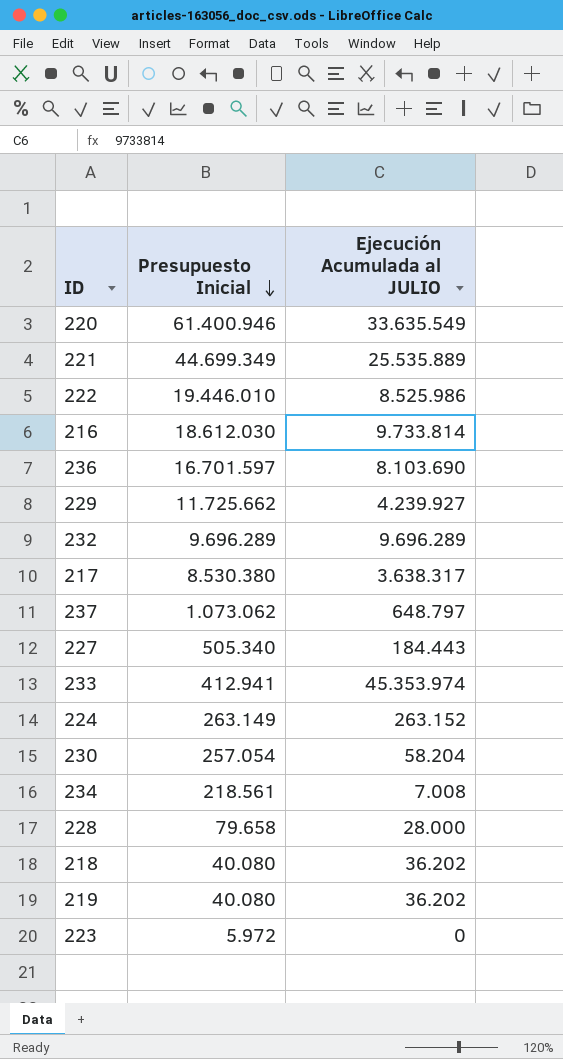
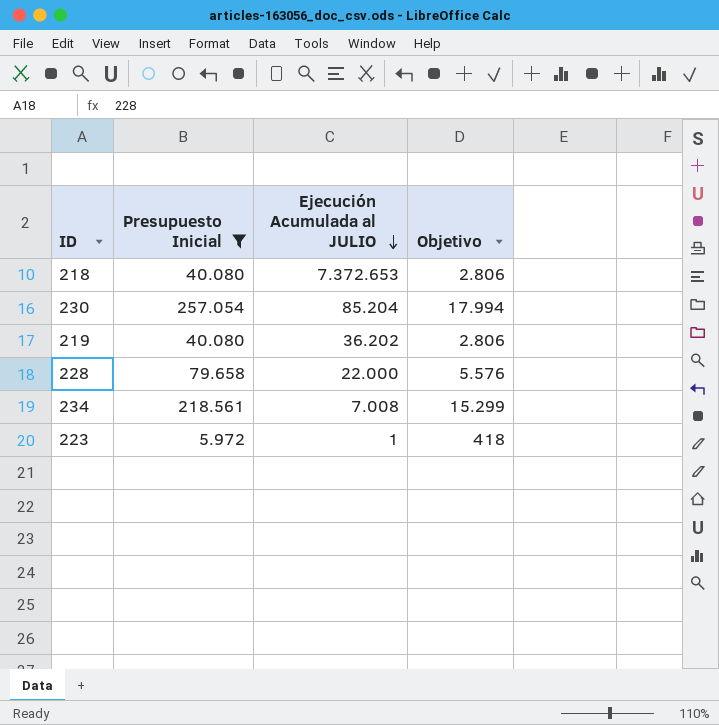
filter: none -> Presupuesto Inicial <= 257.054
row order: Presupuesto Inicial descending -> Ejecución Acumulada al JULIO descending
column Objetivo | formula: none -> [Presupuesto Inicial] * 0,07
218 | Ejecución Acumulada al JULIO: 36.202 -> 7.372.653
230 | Ejecución Acumulada al JULIO: 58.204 -> 85.204
228 | Ejecución Acumulada al JULIO: 28.000 -> 22.000
223 | Ejecución Acumulada al JULIO: 0 -> 1

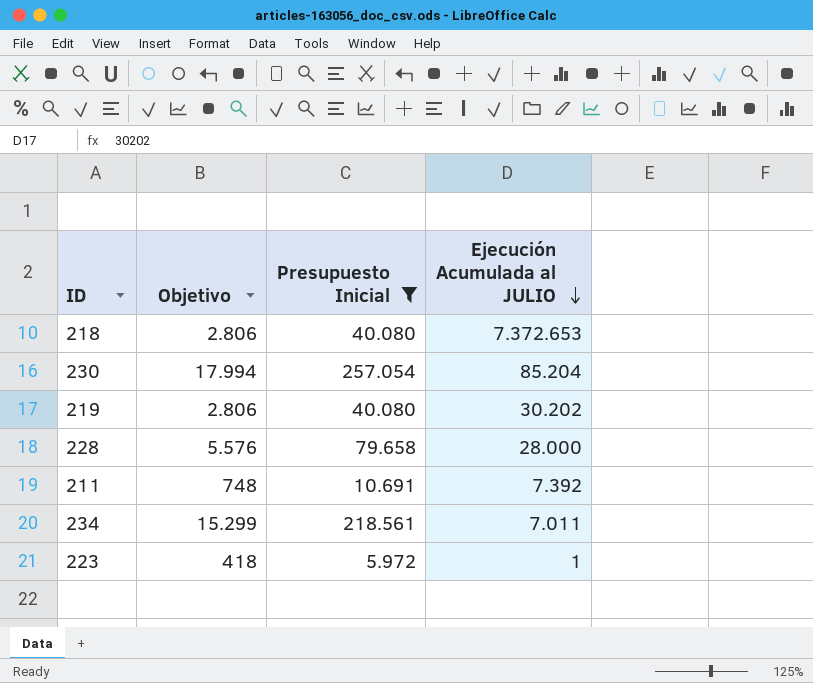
column Objetivo | position: 4 -> 2
219 | Ejecución Acumulada al JULIO: 36.202 -> 30.202
228 | Ejecución Acumulada al JULIO: 22.000 -> 28.000
row 211: none -> 748 | 10.691 | 7.392
234 | Ejecución Acumulada al JULIO: 7.008 -> 7.011

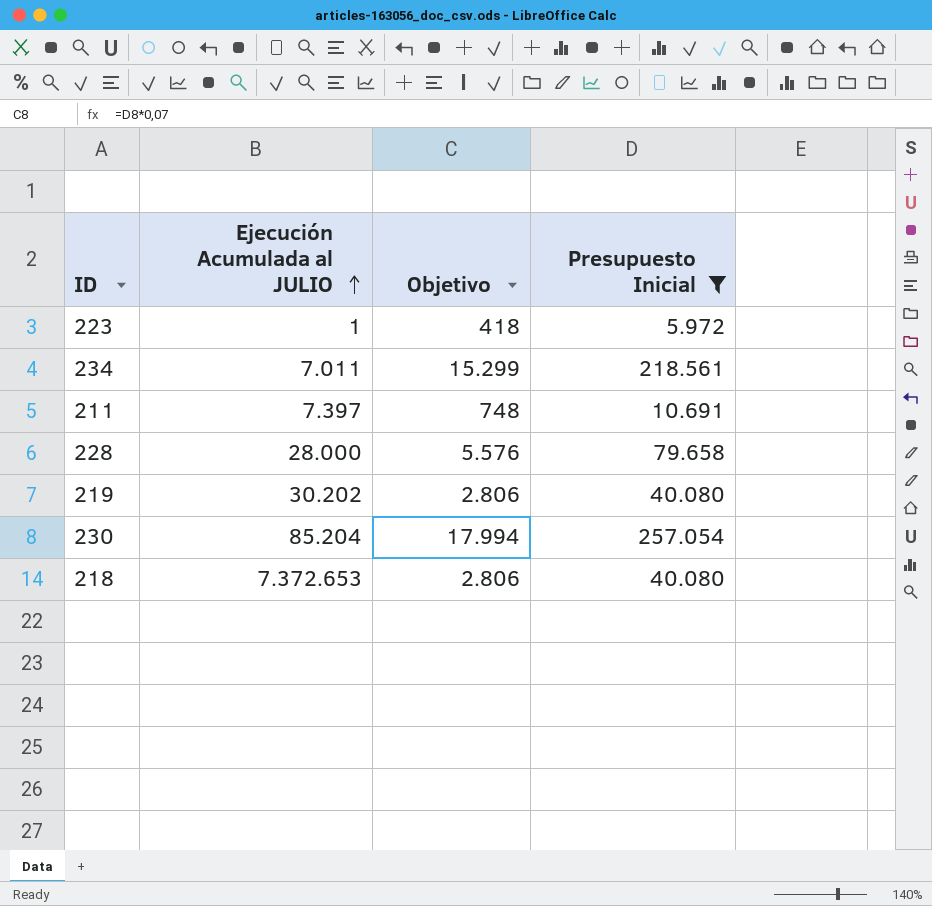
row order: Ejecución Acumulada al JULIO descending -> Ejecución Acumulada al JULIO ascending
column Ejecución Acumulada al JULIO | position: 4 -> 2
211 | Ejecución Acumulada al JULIO: 7.392 -> 7.397

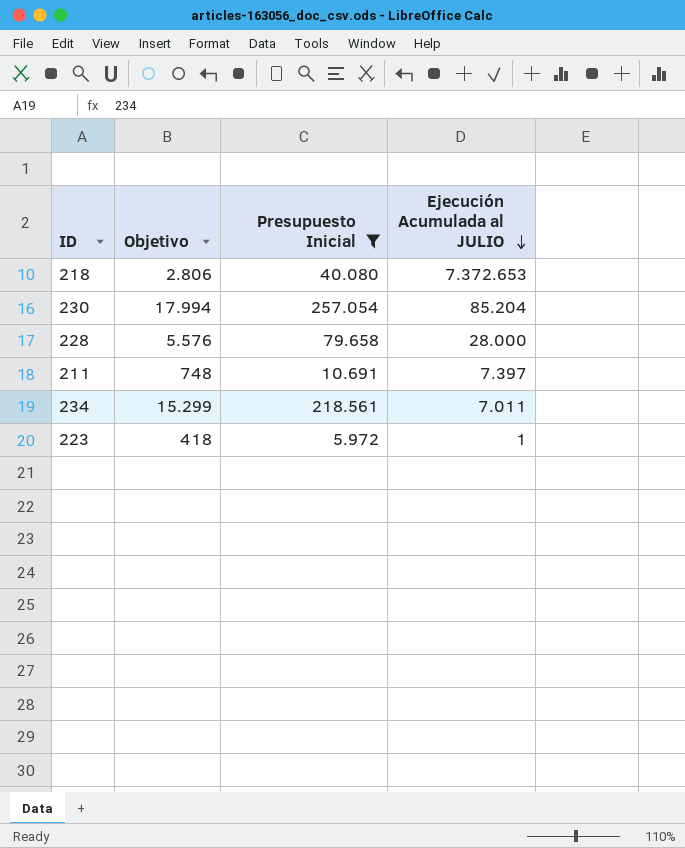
row order: Ejecución Acumulada al JULIO ascending -> Ejecución Acumulada al JULIO descending
column Ejecución Acumulada al JULIO | position: 2 -> 4
row 219: 30.202 | 2.806 | 40.080 -> none

